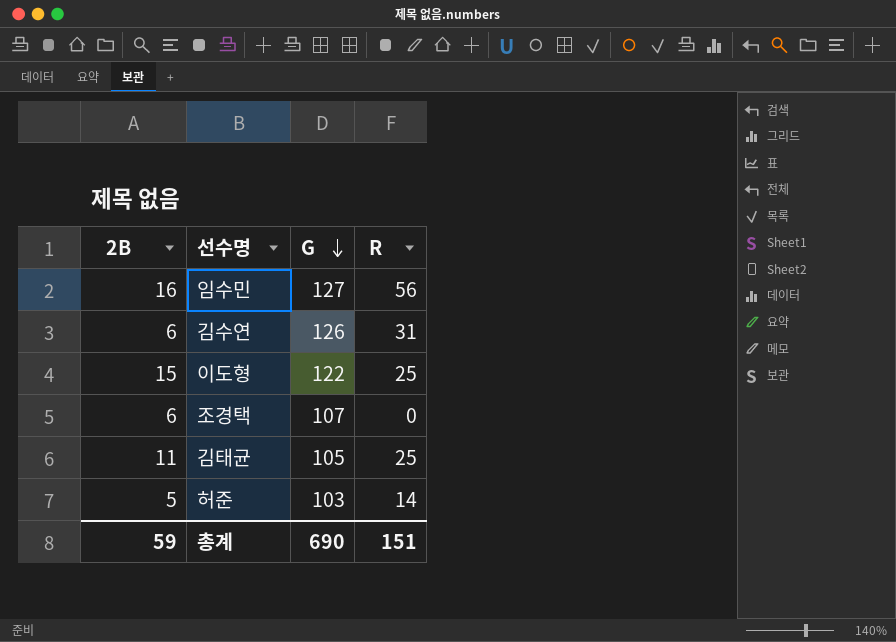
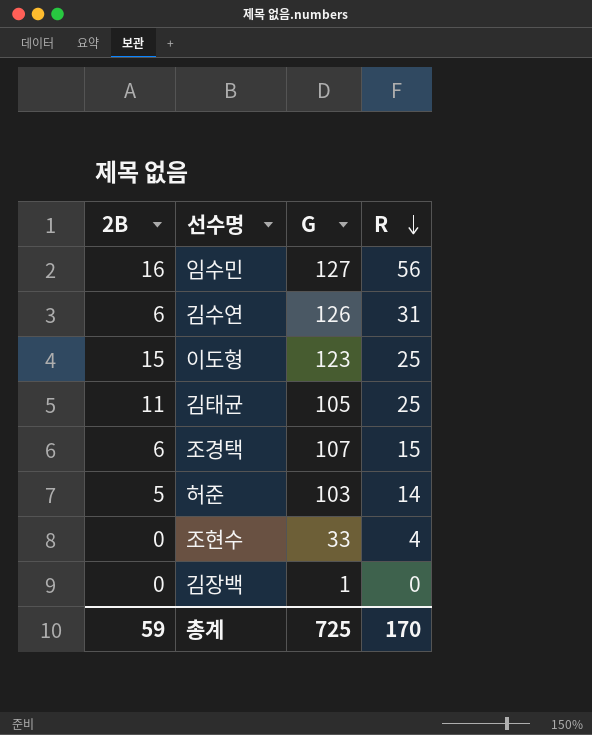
row order: G descending -> R descending
이도형 | G: 122 -> 123
조경택 | R: 0 -> 15
row 조현수: none -> 0 | 33 | 4
row 김장백: none -> 0 | 1 | 0
총계 | G: 690 -> 725
총계 | R: 151 -> 170

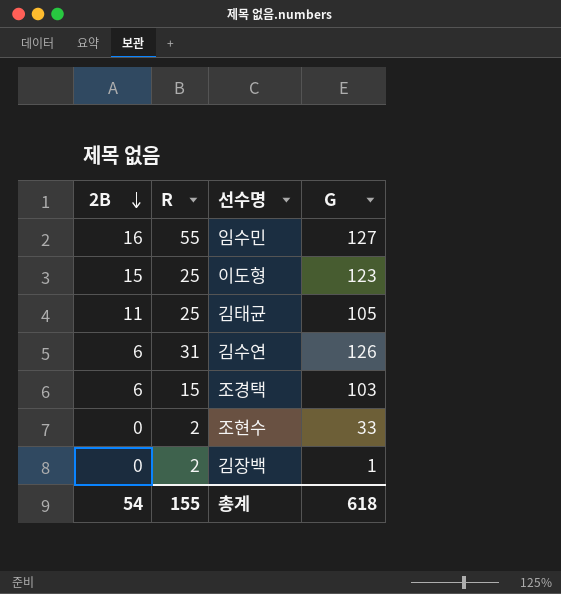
row order: R descending -> 2B descending
column R | position: 4 -> 2
row 허준: 5 | 103 | 14 -> none
임수민 | R: 56 -> 55
조경택 | G: 107 -> 103
조현수 | R: 4 -> 2
김장백 | R: 0 -> 2
총계 | 2B: 59 -> 54
총계 | R: 170 -> 155
총계 | G: 725 -> 618

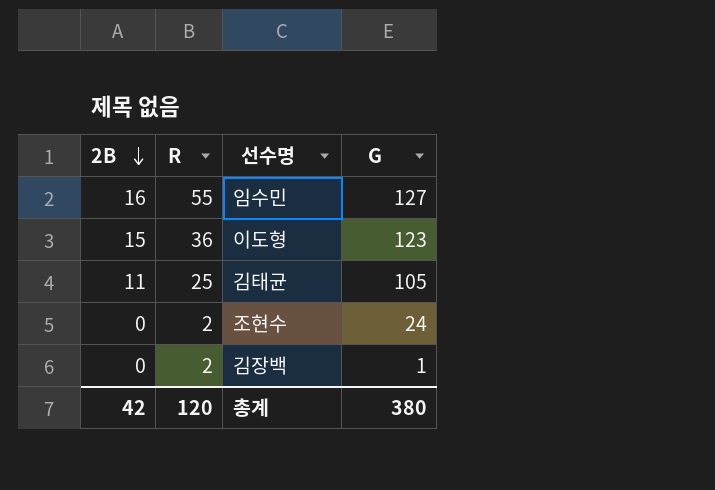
row 김수연: 6 | 31 | 126 -> none
row 조경택: 6 | 15 | 103 -> none
이도형 | R: 25 -> 36
조현수 | G: 33 -> 24
총계 | 2B: 54 -> 42
총계 | R: 155 -> 120
총계 | G: 618 -> 380

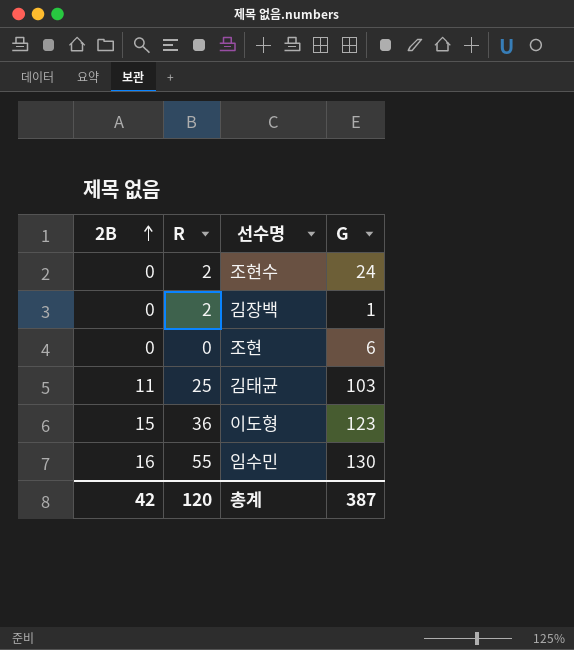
row order: 2B descending -> 2B ascending
row 조현: none -> 0 | 0 | 6
김태균 | G: 105 -> 103
임수민 | G: 127 -> 130
총계 | G: 380 -> 387

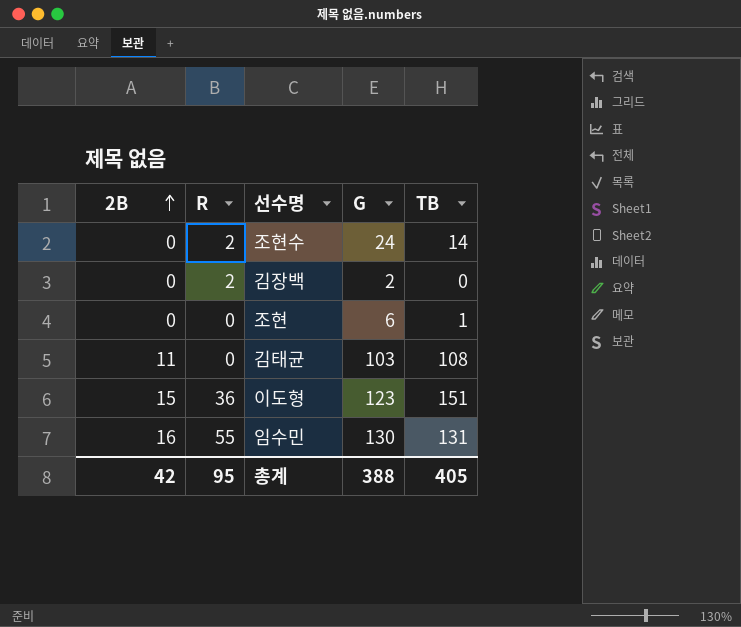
column TB | position: none -> 5
김장백 | G: 1 -> 2
김태균 | R: 25 -> 0
총계 | R: 120 -> 95
총계 | G: 387 -> 388

